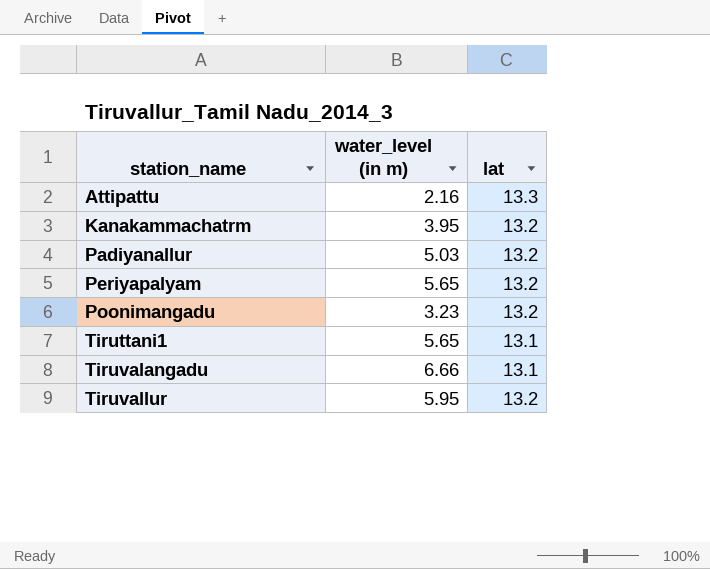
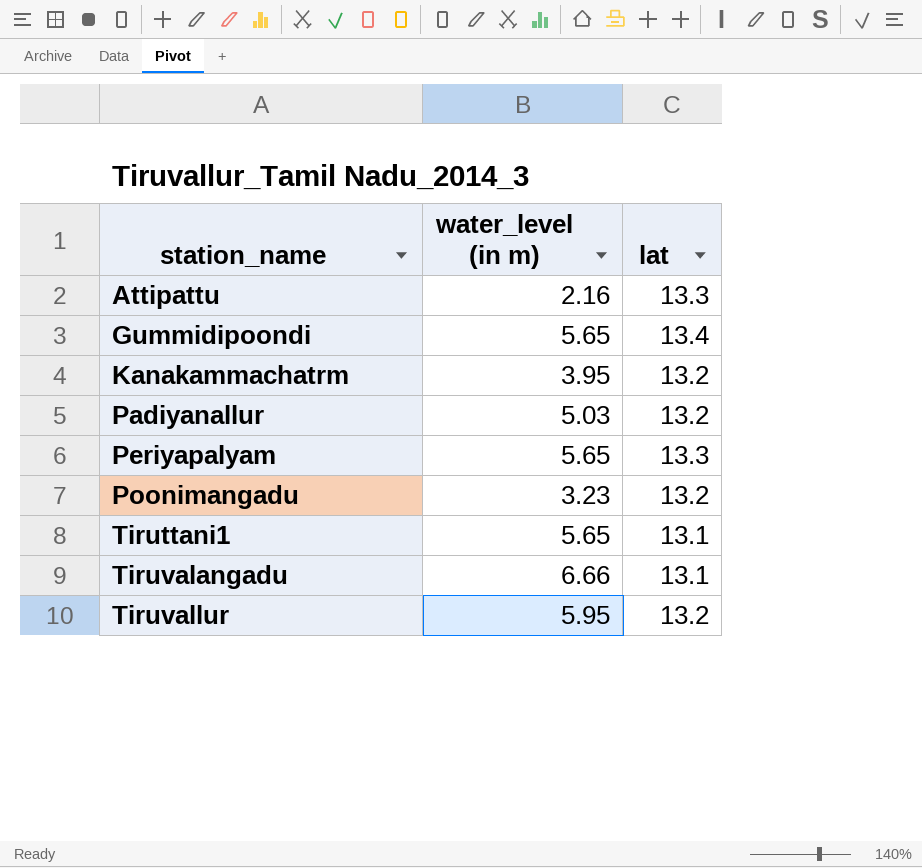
row Gummidipoondi: none -> 5.65 | 13.4
Periyapalyam | lat: 13.2 -> 13.3

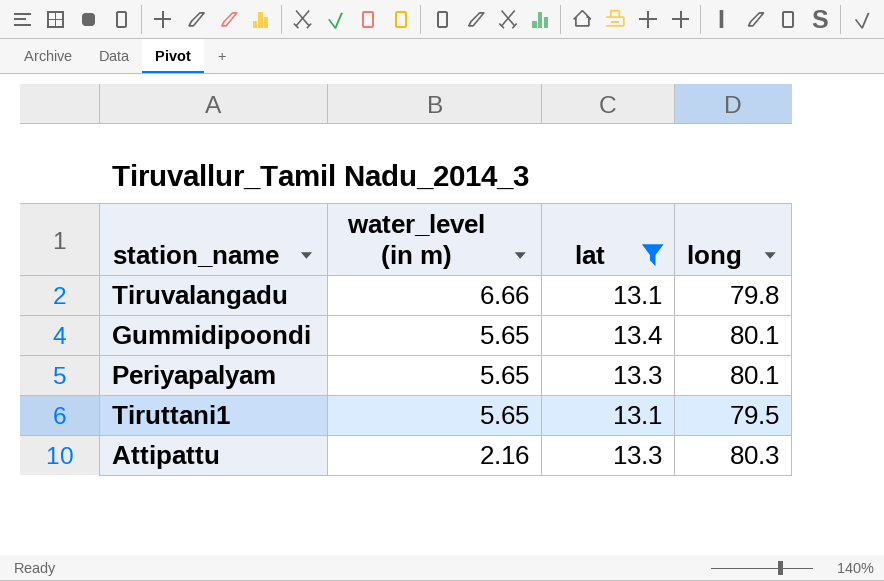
filter: none -> lat != 13.2
row order: station_name ascending -> water_level (in m) descending
column long | position: none -> 4

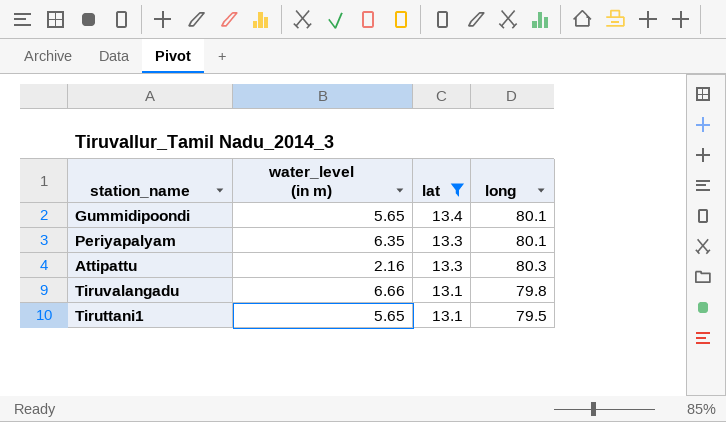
row order: water_level (in m) descending -> lat descending
Periyapalyam | water_level (in m): 5.65 -> 6.35

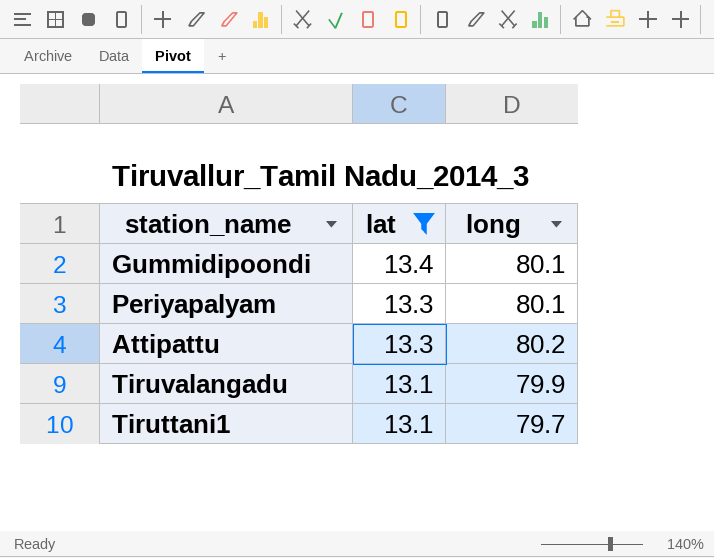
column water_level (in m) | position: 2 -> none
Attipattu | long: 80.3 -> 80.2
Tiruvalangadu | long: 79.8 -> 79.9
Tiruttani1 | long: 79.5 -> 79.7

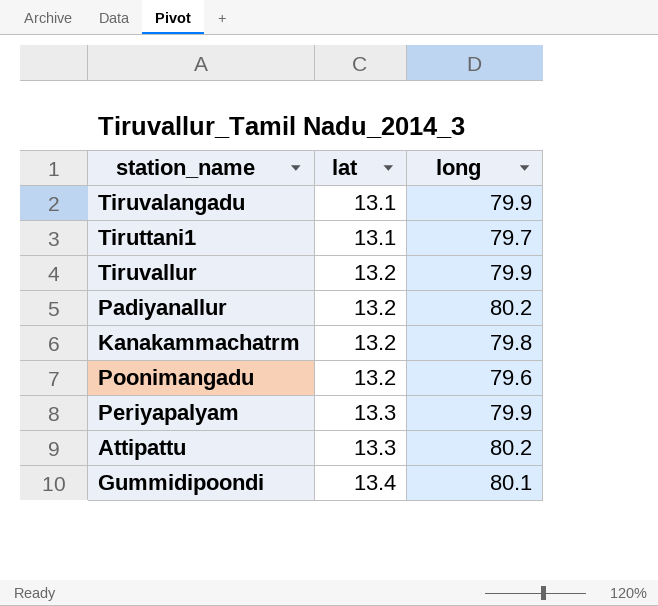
filter: lat != 13.2 -> none
row order: lat descending -> lat ascending
Periyapalyam | long: 80.1 -> 79.9

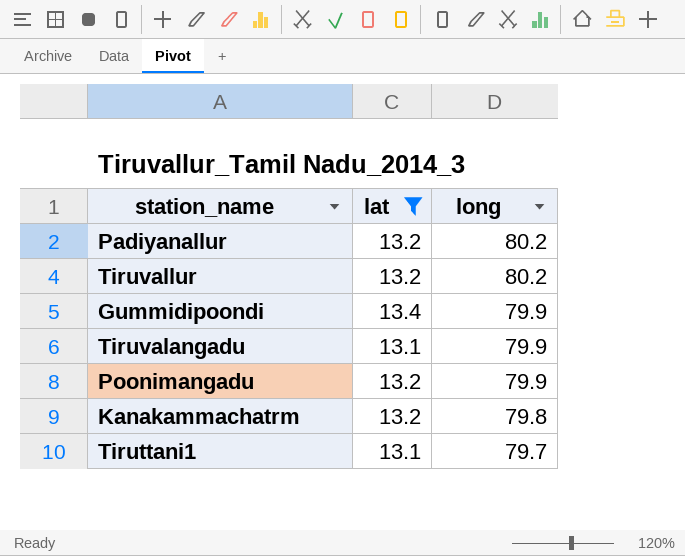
filter: none -> lat != 13.3
row order: lat ascending -> long descending
Tiruvallur | long: 79.9 -> 80.2
Gummidipoondi | long: 80.1 -> 79.9
Poonimangadu | long: 79.6 -> 79.9

